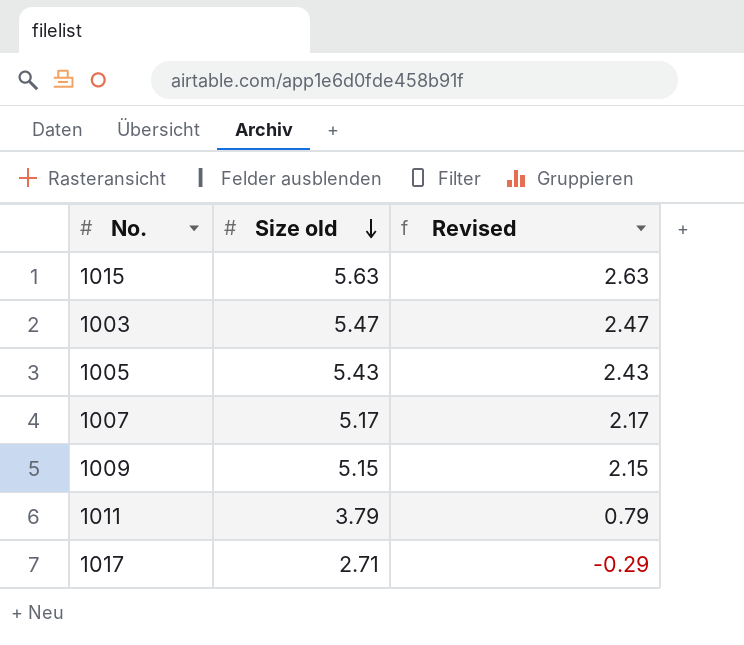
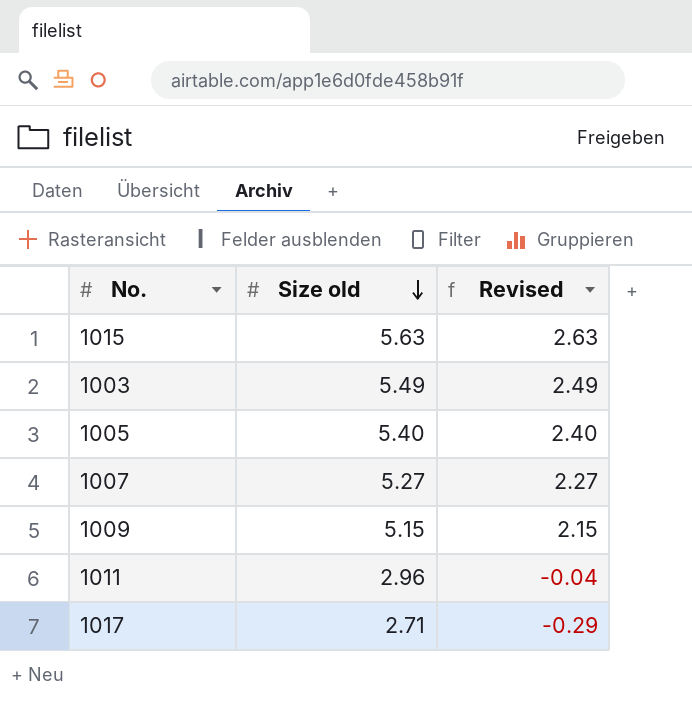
1003 | Size old: 5.47 -> 5.49
1003 | Revised: 2.47 -> 2.49
1005 | Size old: 5.43 -> 5.40
1005 | Revised: 2.43 -> 2.40
1007 | Size old: 5.17 -> 5.27
1007 | Revised: 2.17 -> 2.27
1011 | Size old: 3.79 -> 2.96
1011 | Revised: 0.79 -> -0.04

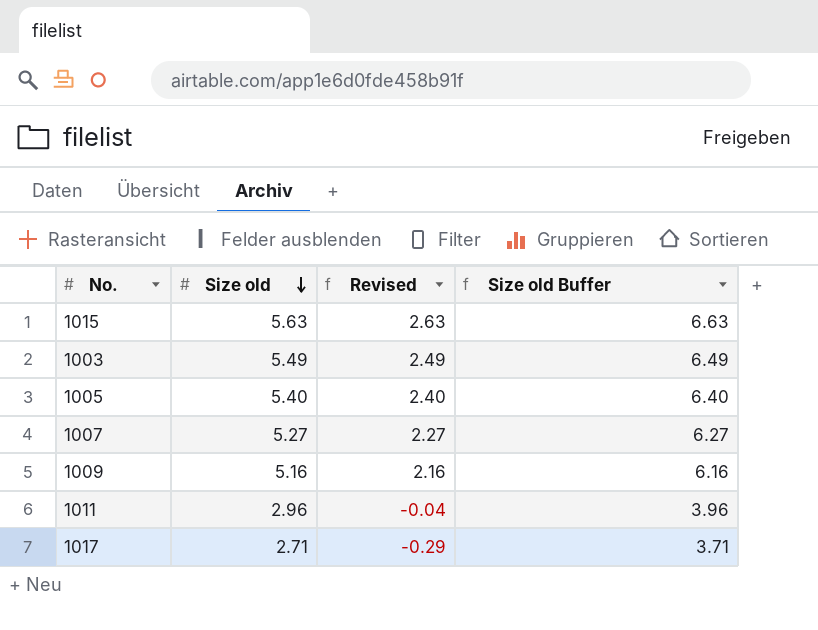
column Size old Buffer | formula: none -> [Size old] + 1
1009 | Size old: 5.15 -> 5.16
1009 | Revised: 2.15 -> 2.16

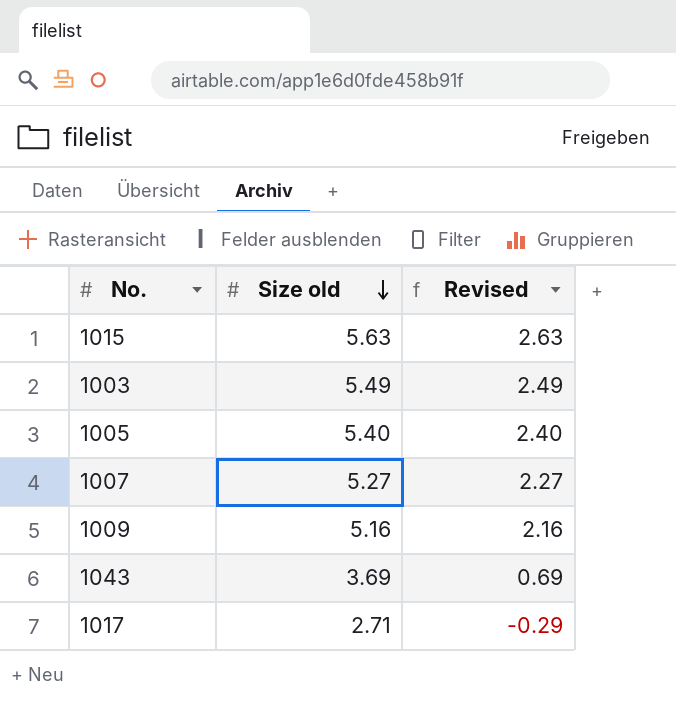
column Size old Buffer | formula: [Size old] + 1 -> none
row 1011: 2.96 | -0.04 | 3.96 -> none
row 1043: none -> 3.69 | 0.69

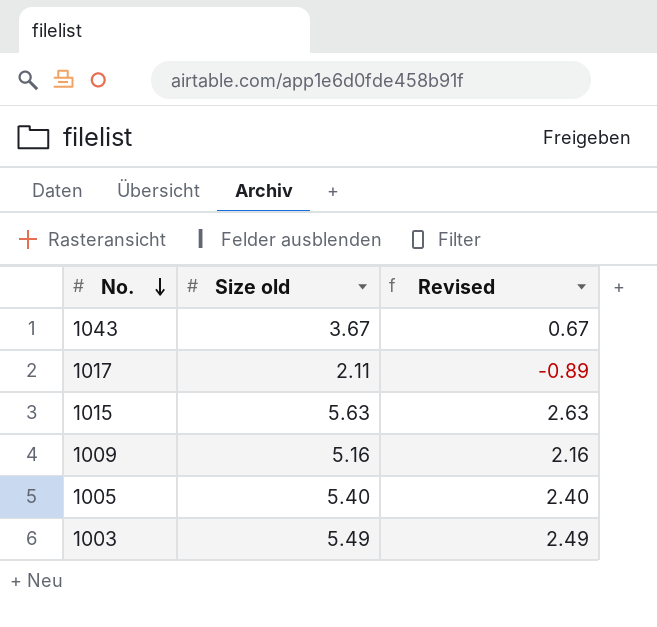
row order: Size old descending -> No. descending
row 1007: 5.27 | 2.27 -> none
1043 | Size old: 3.69 -> 3.67
1043 | Revised: 0.69 -> 0.67
1017 | Size old: 2.71 -> 2.11
1017 | Revised: -0.29 -> -0.89

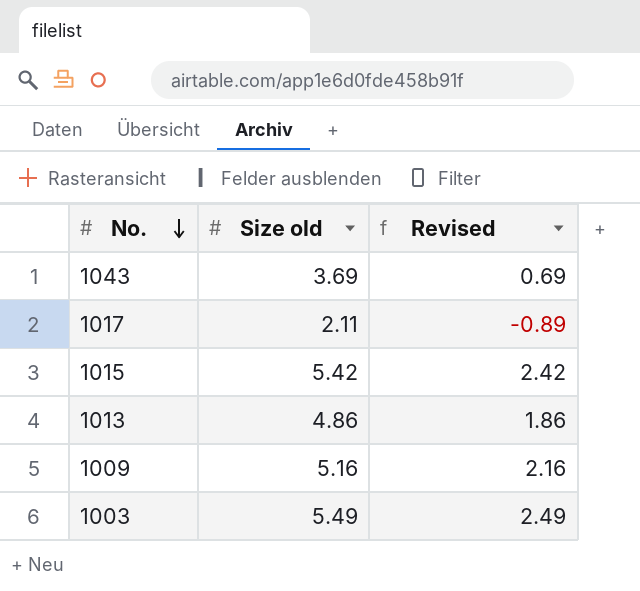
row 1005: 5.40 | 2.40 -> none
1043 | Size old: 3.67 -> 3.69
1043 | Revised: 0.67 -> 0.69
1015 | Size old: 5.63 -> 5.42
1015 | Revised: 2.63 -> 2.42
row 1013: none -> 4.86 | 1.86

